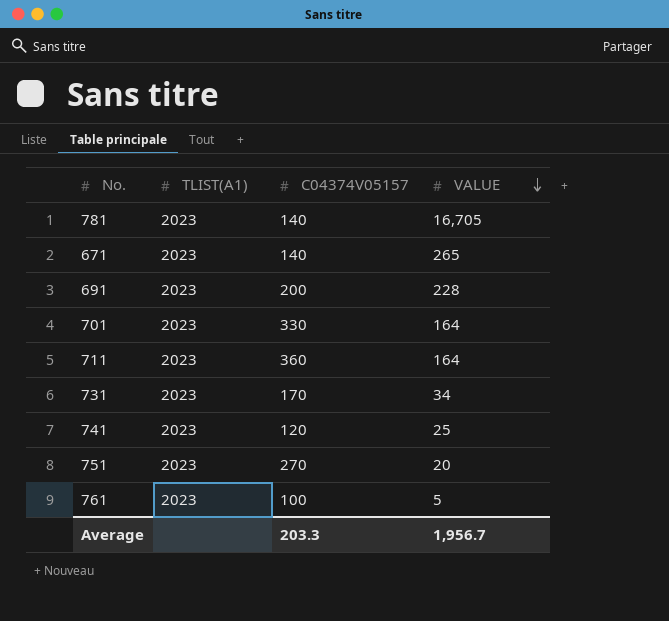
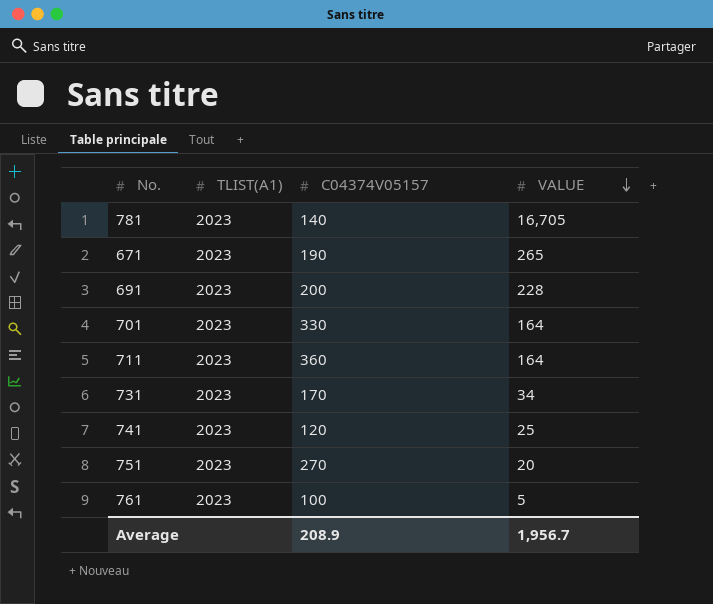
671 | C04374V05157: 140 -> 190
Average | C04374V05157: 203.3 -> 208.9

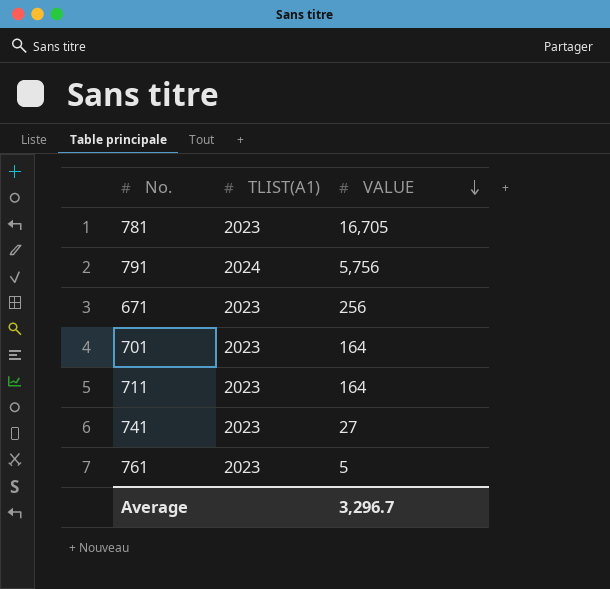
column C04374V05157 | position: 3 -> none
row 691: 2023 | 200 | 228 -> none
row 731: 2023 | 170 | 34 -> none
row 751: 2023 | 270 | 20 -> none
row 791: none -> 2024 | 5,756
671 | VALUE: 265 -> 256
741 | VALUE: 25 -> 27
Average | VALUE: 1,956.7 -> 3,296.7

